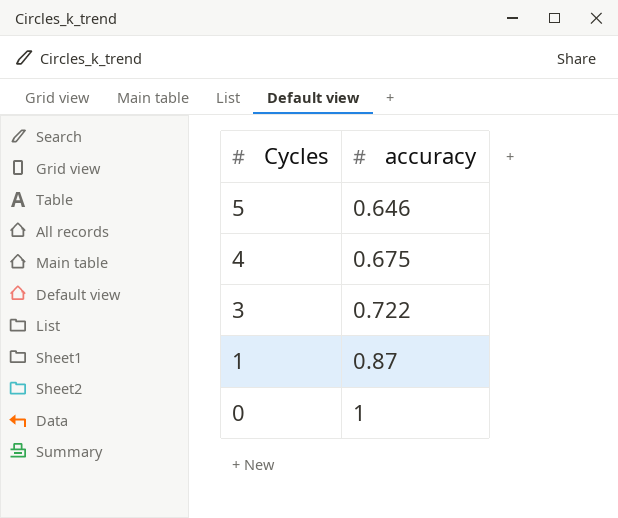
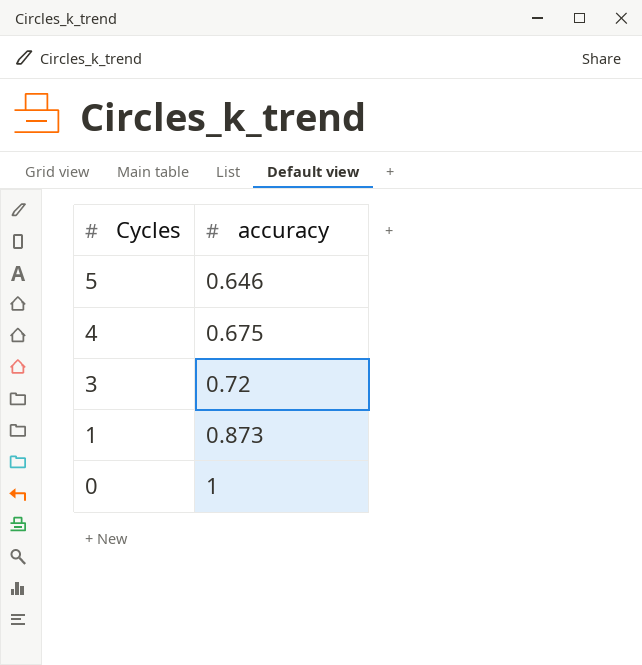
3 | accuracy: 0.722 -> 0.72
1 | accuracy: 0.87 -> 0.873

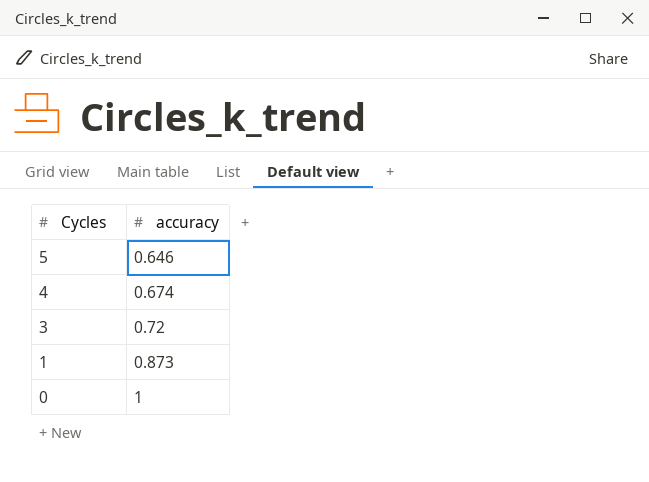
4 | accuracy: 0.675 -> 0.674

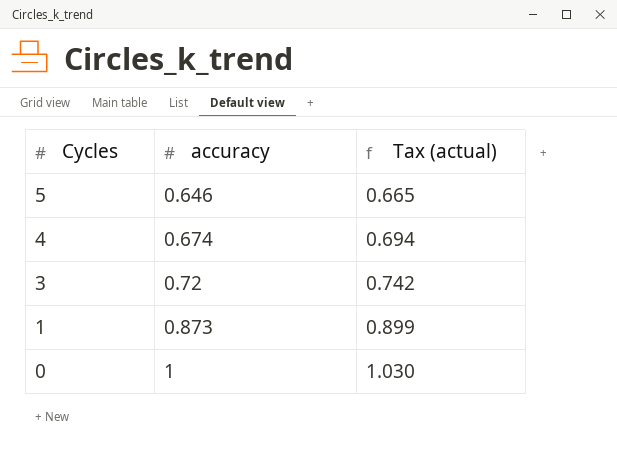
column Tax (actual) | formula: none -> [accuracy] * 1.03

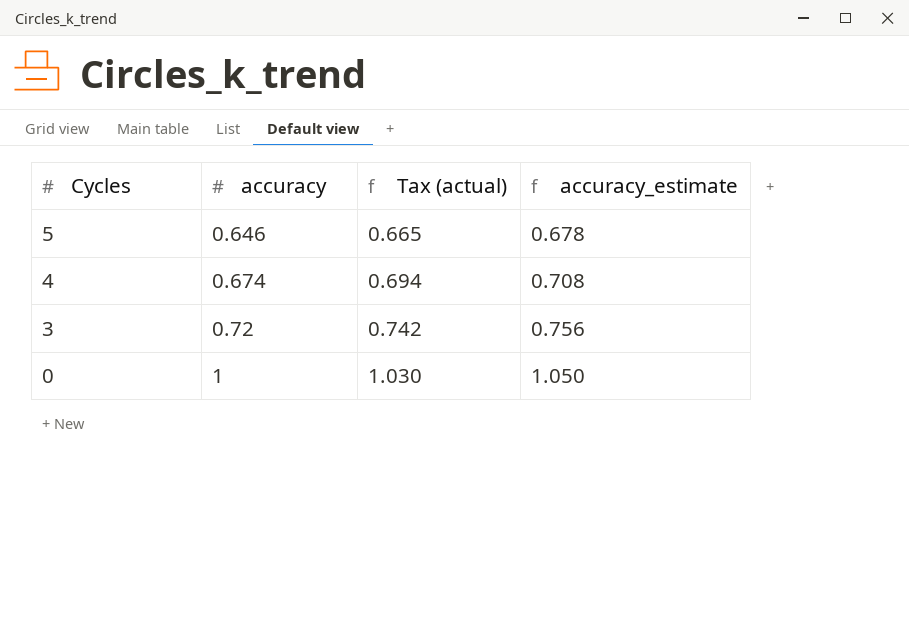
column accuracy_estimate | formula: none -> [accuracy] * 1.05
row 1: 0.873 | 0.899 -> none

